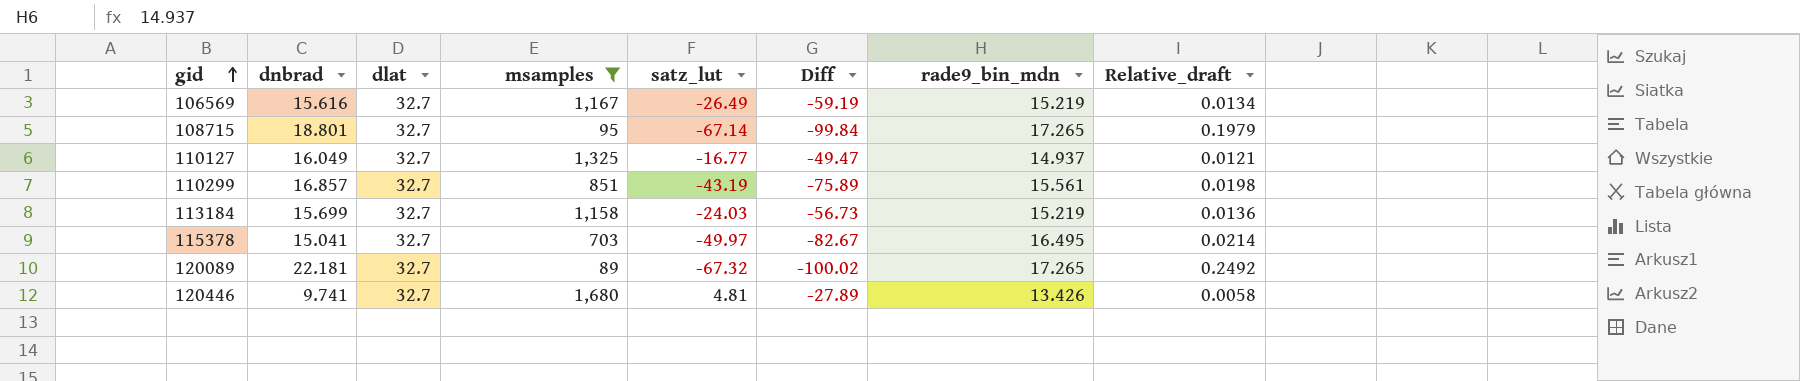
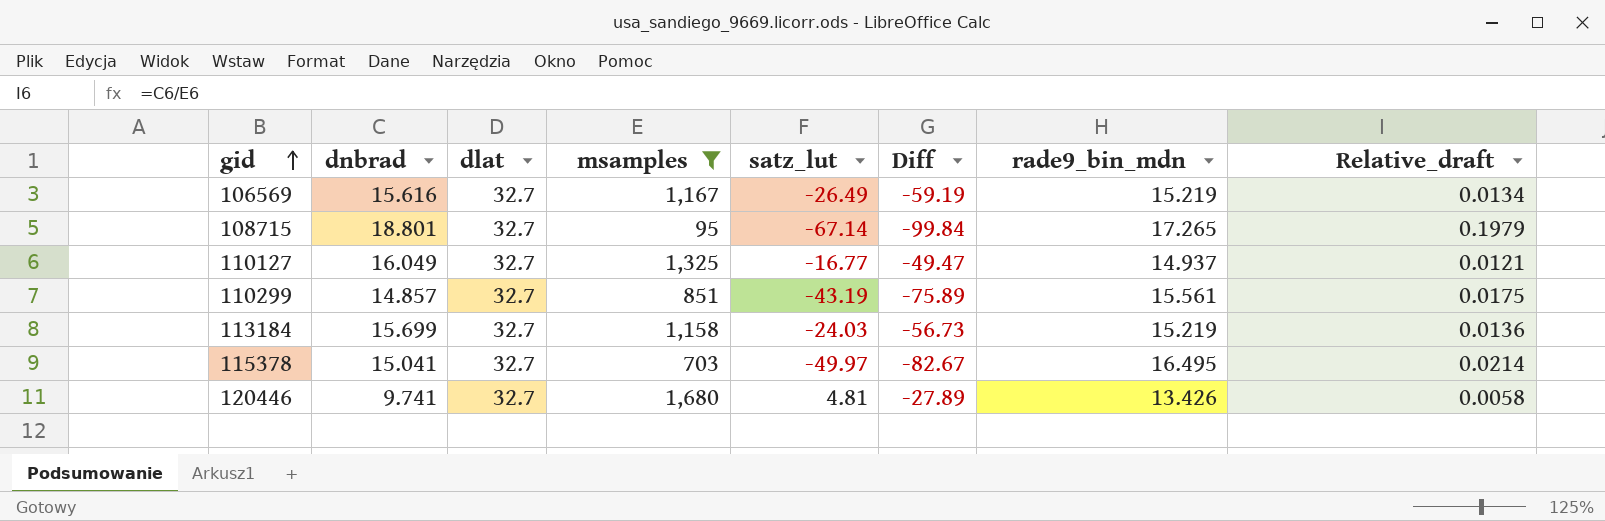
row 120089: 22.181 | 32.7 | 89 | -67.32 | -100.02 | 17.265 | 0.2492 -> none
110299 | dnbrad: 16.857 -> 14.857
110299 | Relative_draft: 0.0198 -> 0.0175

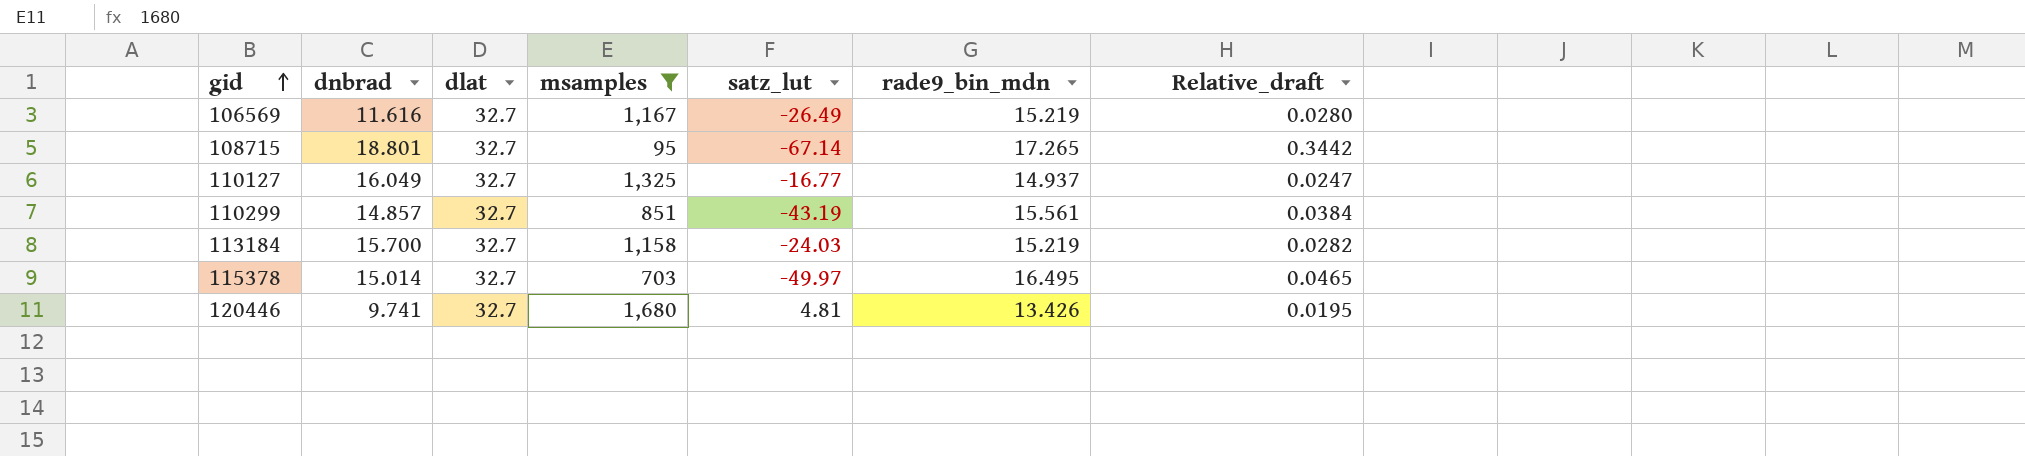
column Diff | formula: [satz_lut] - [dlat] -> none
column Relative_draft | formula: [dnbrad] / [msamples] -> [dlat] / [msamples]
106569 | dnbrad: 15.616 -> 11.616
113184 | dnbrad: 15.699 -> 15.700
115378 | dnbrad: 15.041 -> 15.014

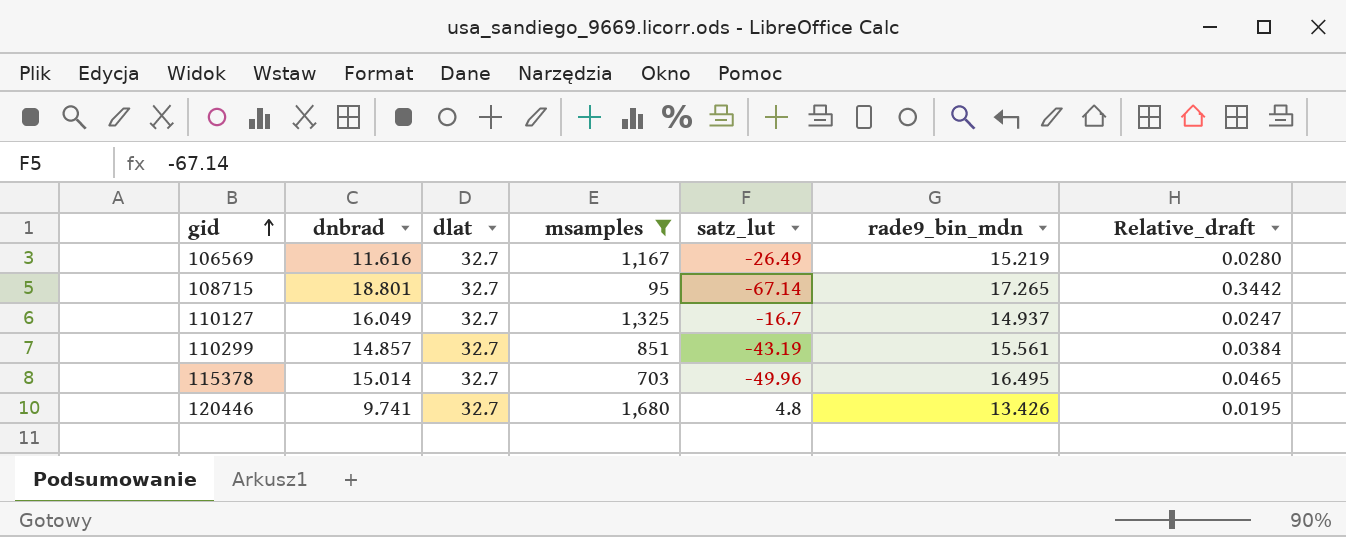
row 113184: 15.700 | 32.7 | 1,158 | -24.03 | 15.219 | 0.0282 -> none
110127 | satz_lut: -16.77 -> -16.7
115378 | satz_lut: -49.97 -> -49.96
120446 | satz_lut: 4.81 -> 4.8

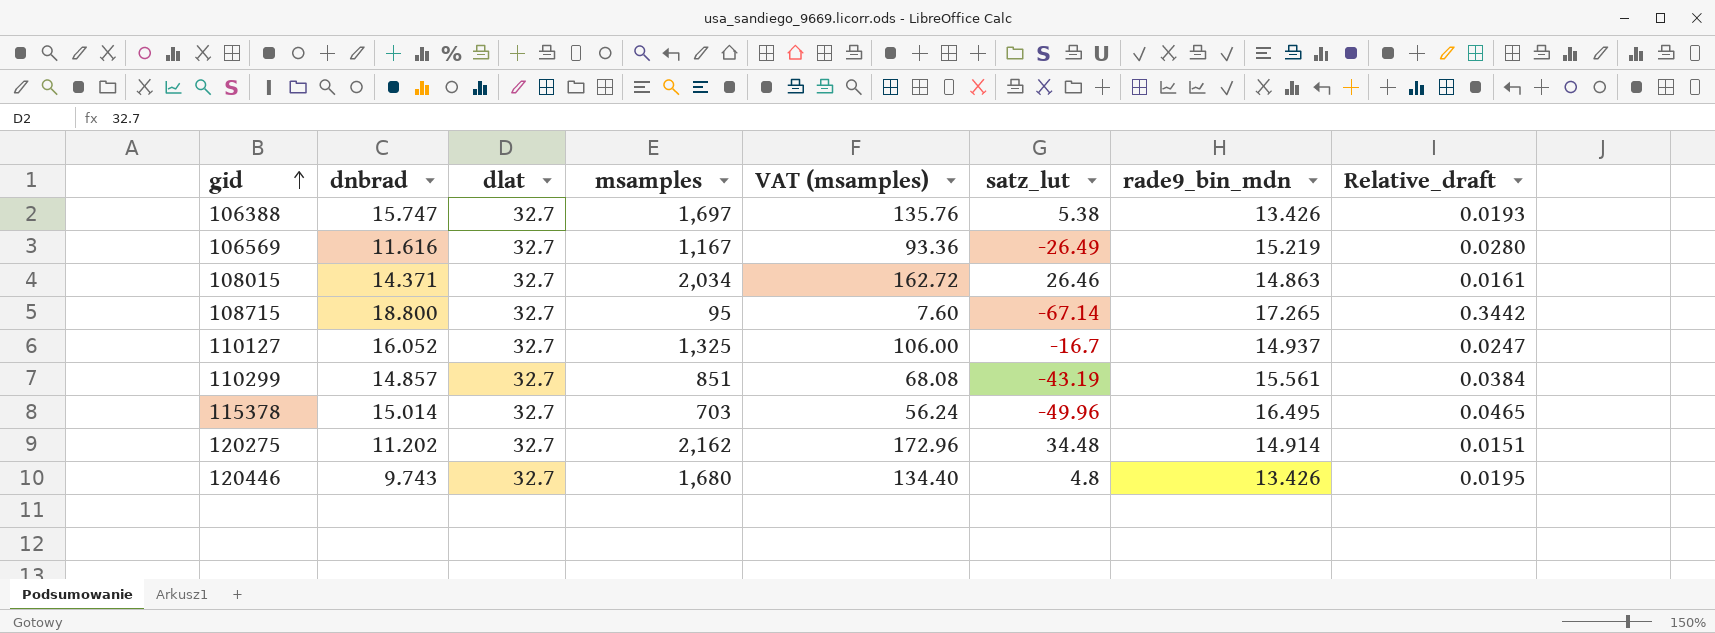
filter: msamples <= 1,680 -> none
column VAT (msamples) | formula: none -> [msamples] * 0.08
108715 | dnbrad: 18.801 -> 18.800
110127 | dnbrad: 16.049 -> 16.052
120446 | dnbrad: 9.741 -> 9.743

